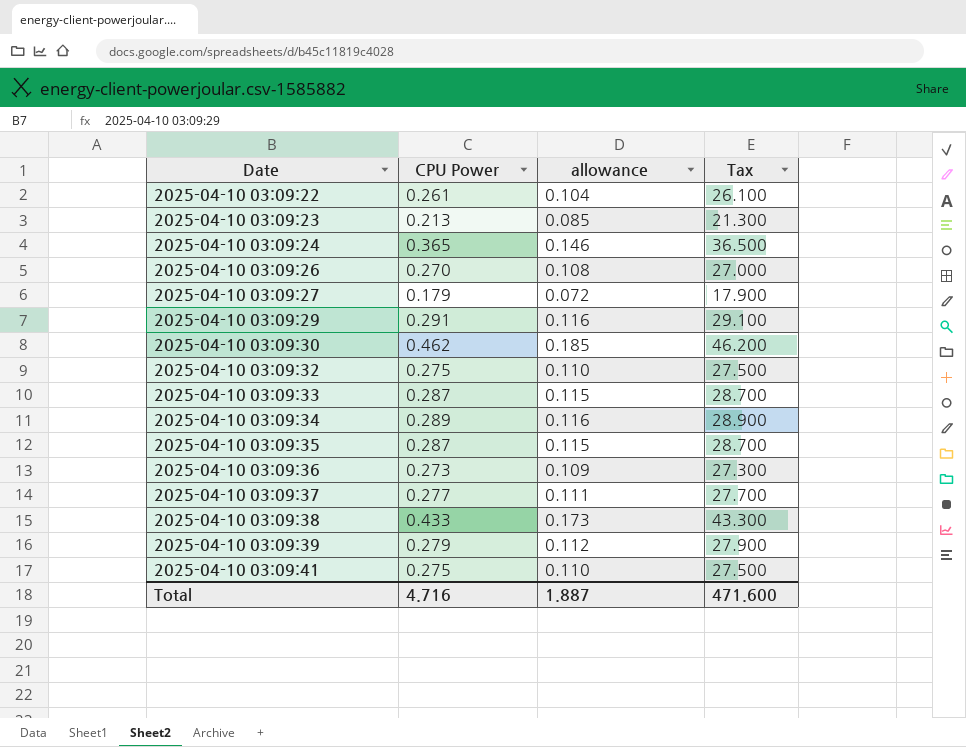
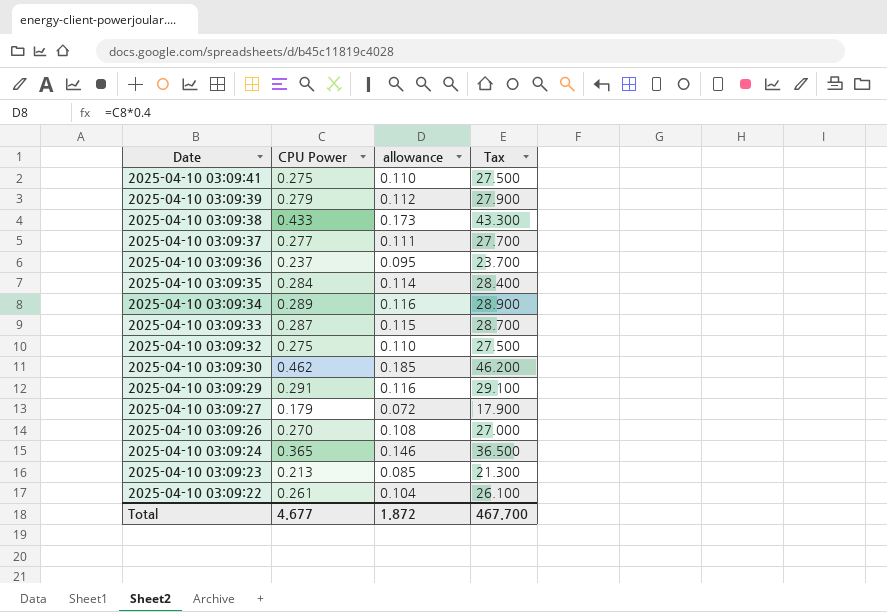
row order: Date ascending -> Date descending
2025-04-10 03:09:36 | CPU Power: 0.273 -> 0.237
2025-04-10 03:09:36 | allowance: 0.109 -> 0.095
2025-04-10 03:09:36 | Tax: 27.300 -> 23.700
2025-04-10 03:09:35 | CPU Power: 0.287 -> 0.284
2025-04-10 03:09:35 | allowance: 0.115 -> 0.114
2025-04-10 03:09:35 | Tax: 28.700 -> 28.400
Total | CPU Power: 4.716 -> 4.677
Total | allowance: 1.887 -> 1.872
Total | Tax: 471.600 -> 467.700

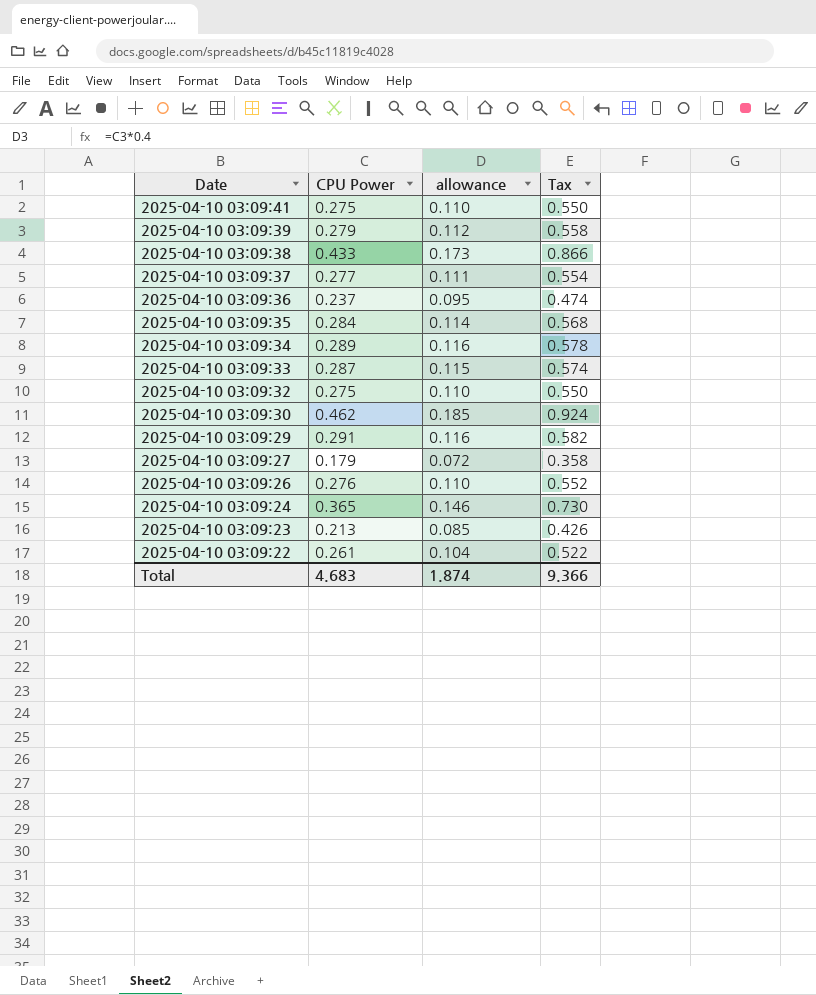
column Tax | formula: [CPU Power] * 100 -> [CPU Power] * 2
2025-04-10 03:09:26 | CPU Power: 0.270 -> 0.276
2025-04-10 03:09:26 | allowance: 0.108 -> 0.110
Total | CPU Power: 4.677 -> 4.683
Total | allowance: 1.872 -> 1.874
Total | Tax: 467.700 -> 9.366

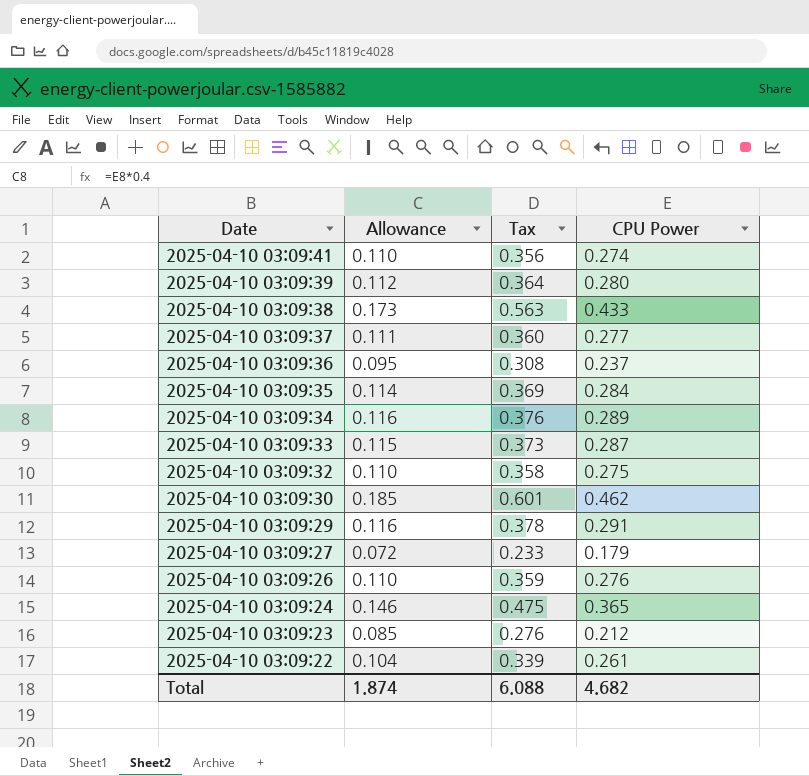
column name: allowance -> Allowance
column Tax | formula: [CPU Power] * 2 -> [CPU Power] * 1.3
column CPU Power | position: 2 -> 4
2025-04-10 03:09:41 | CPU Power: 0.275 -> 0.274
2025-04-10 03:09:39 | CPU Power: 0.279 -> 0.280
2025-04-10 03:09:23 | CPU Power: 0.213 -> 0.212
Total | Tax: 9.366 -> 6.088
Total | CPU Power: 4.683 -> 4.682

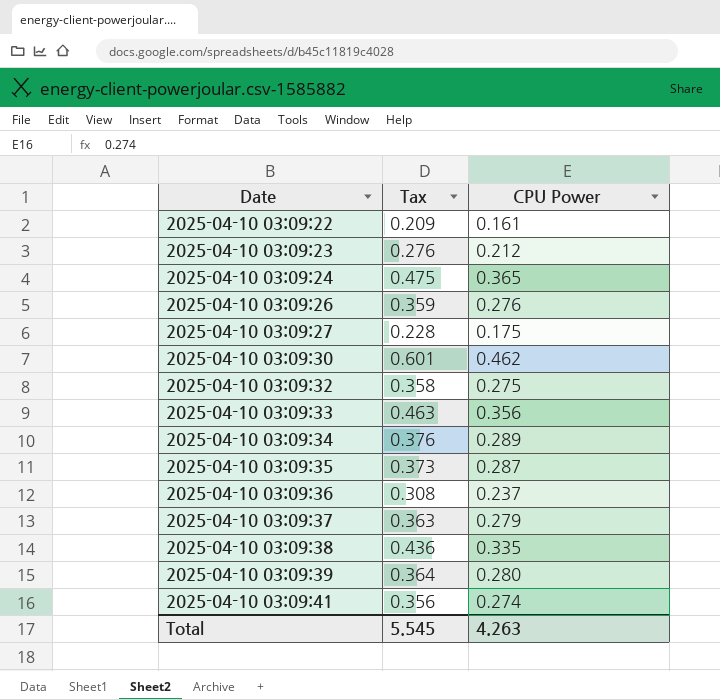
row order: Date descending -> Date ascending
column Allowance | formula: [CPU Power] * 0.4 -> none
row 2025-04-10 03:09:29: 0.116 | 0.378 | 0.291 -> none
2025-04-10 03:09:22 | Tax: 0.339 -> 0.209
2025-04-10 03:09:22 | CPU Power: 0.261 -> 0.161
2025-04-10 03:09:27 | Tax: 0.233 -> 0.228
2025-04-10 03:09:27 | CPU Power: 0.179 -> 0.175
2025-04-10 03:09:33 | Tax: 0.373 -> 0.463
2025-04-10 03:09:33 | CPU Power: 0.287 -> 0.356
2025-04-10 03:09:35 | Tax: 0.369 -> 0.373
2025-04-10 03:09:35 | CPU Power: 0.284 -> 0.287
2025-04-10 03:09:37 | Tax: 0.360 -> 0.363
2025-04-10 03:09:37 | CPU Power: 0.277 -> 0.279
2025-04-10 03:09:38 | Tax: 0.563 -> 0.436
2025-04-10 03:09:38 | CPU Power: 0.433 -> 0.335
Total | Tax: 6.088 -> 5.545
Total | CPU Power: 4.682 -> 4.263

